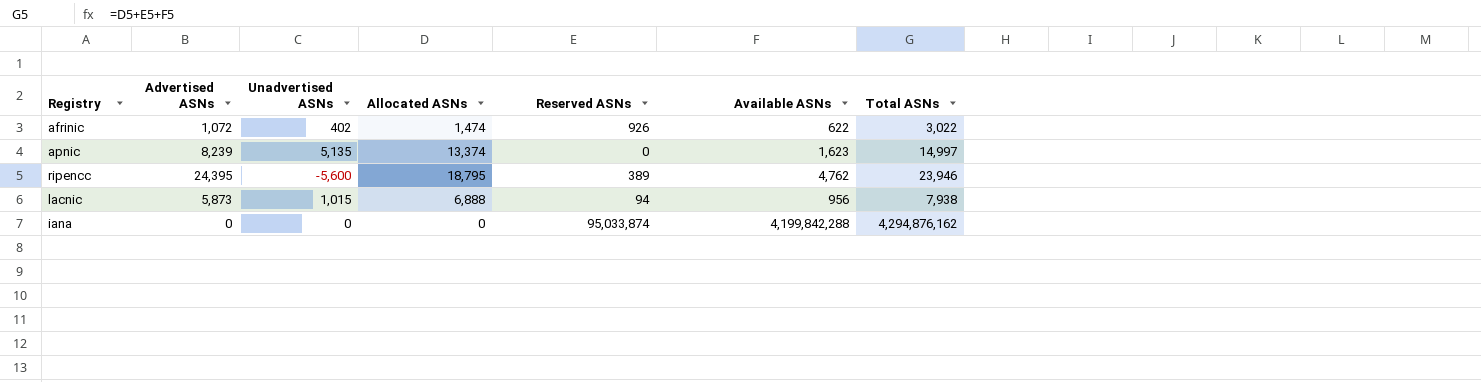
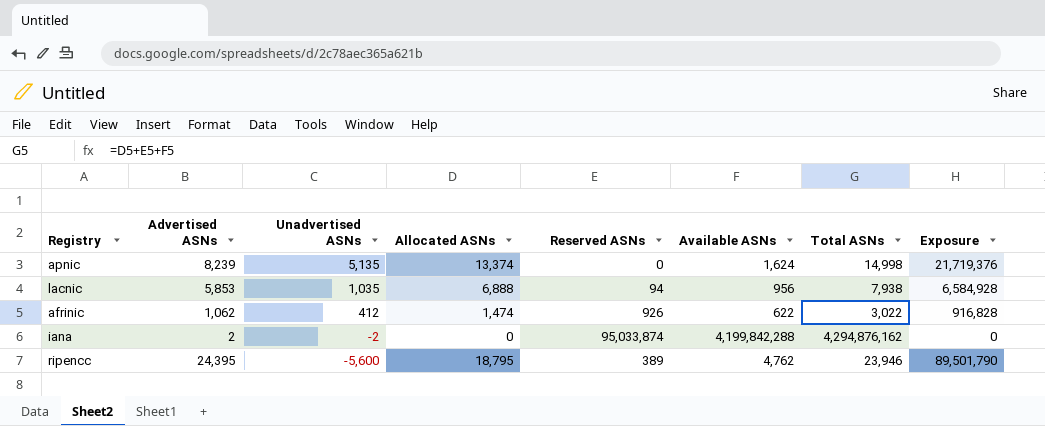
row order: none -> Unadvertised ASNs descending
column Exposure | formula: none -> [Allocated ASNs] * [Available ASNs]
apnic | Available ASNs: 1,623 -> 1,624
apnic | Total ASNs: 14,997 -> 14,998
lacnic | Advertised ASNs: 5,873 -> 5,853
lacnic | Unadvertised ASNs: 1,015 -> 1,035
afrinic | Advertised ASNs: 1,072 -> 1,062
afrinic | Unadvertised ASNs: 402 -> 412
iana | Advertised ASNs: 0 -> 2
iana | Unadvertised ASNs: 0 -> -2

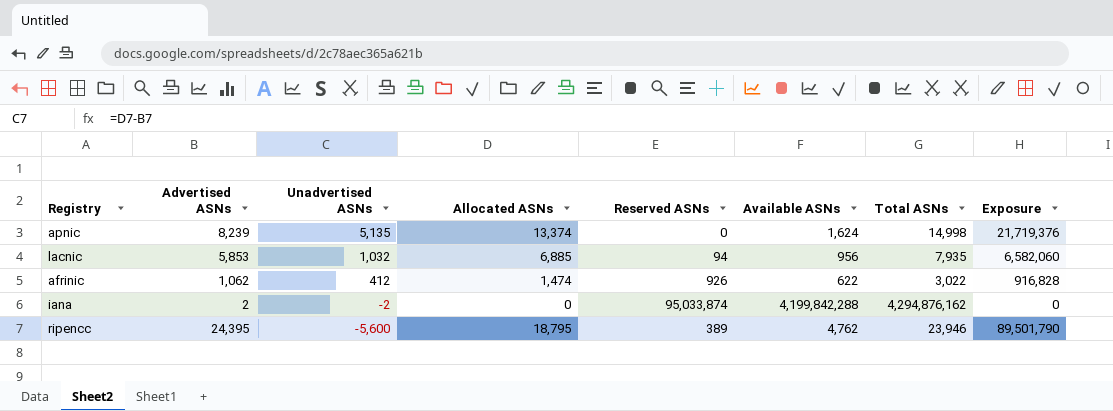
lacnic | Unadvertised ASNs: 1,035 -> 1,032
lacnic | Allocated ASNs: 6,888 -> 6,885
lacnic | Total ASNs: 7,938 -> 7,935
lacnic | Exposure: 6,584,928 -> 6,582,060

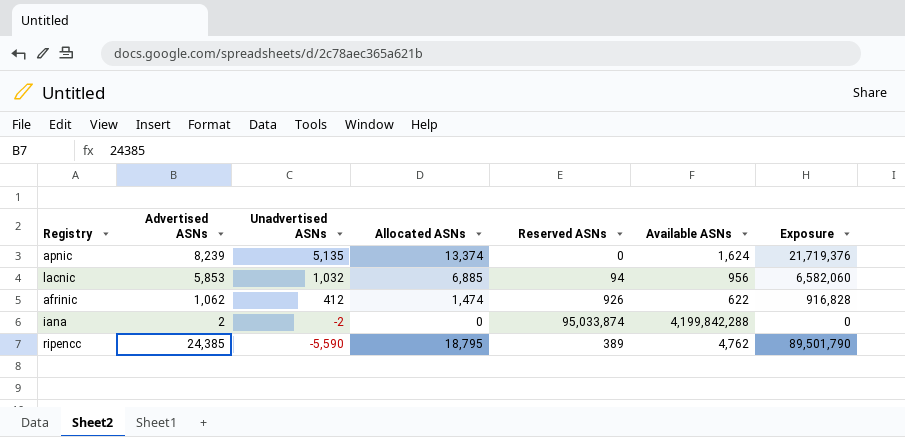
column Total ASNs | formula: [Allocated ASNs] + [Reserved ASNs] + [Available ASNs] -> none
ripencc | Advertised ASNs: 24,395 -> 24,385
ripencc | Unadvertised ASNs: -5,600 -> -5,590

